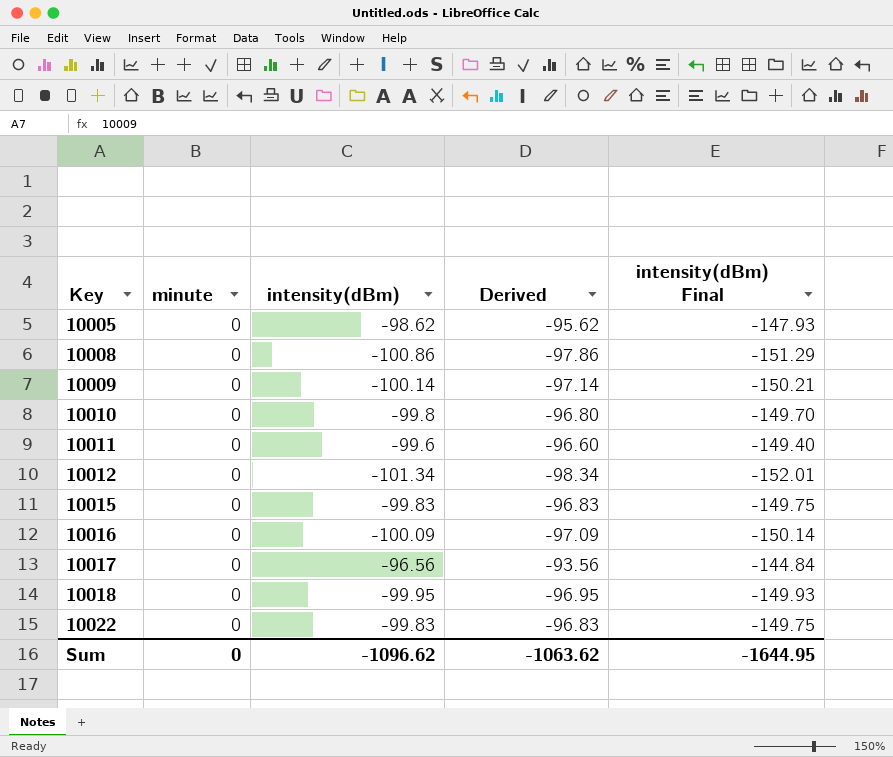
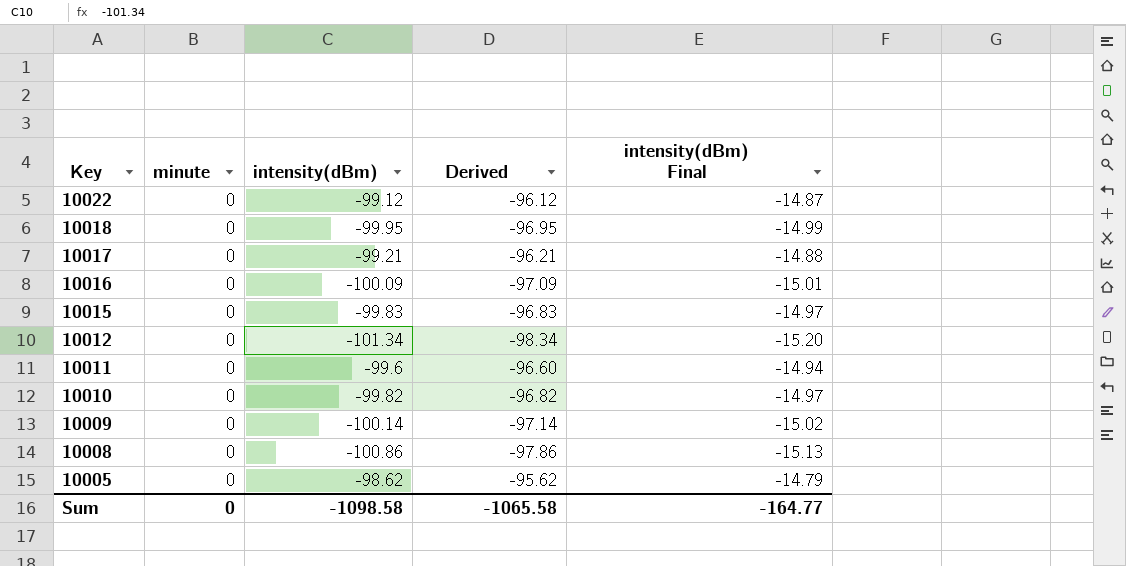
row order: Key ascending -> Key descending
column intensity(dBm) Final | formula: [intensity(dBm)] * 1.5 -> [intensity(dBm)] * 0.15
10022 | intensity(dBm): -99.83 -> -99.12
10022 | Derived: -96.83 -> -96.12
10017 | intensity(dBm): -96.56 -> -99.21
10017 | Derived: -93.56 -> -96.21
10010 | intensity(dBm): -99.8 -> -99.82
10010 | Derived: -96.80 -> -96.82
Sum | intensity(dBm): -1096.62 -> -1098.58
Sum | Derived: -1063.62 -> -1065.58
Sum | intensity(dBm) Final: -1644.95 -> -164.77

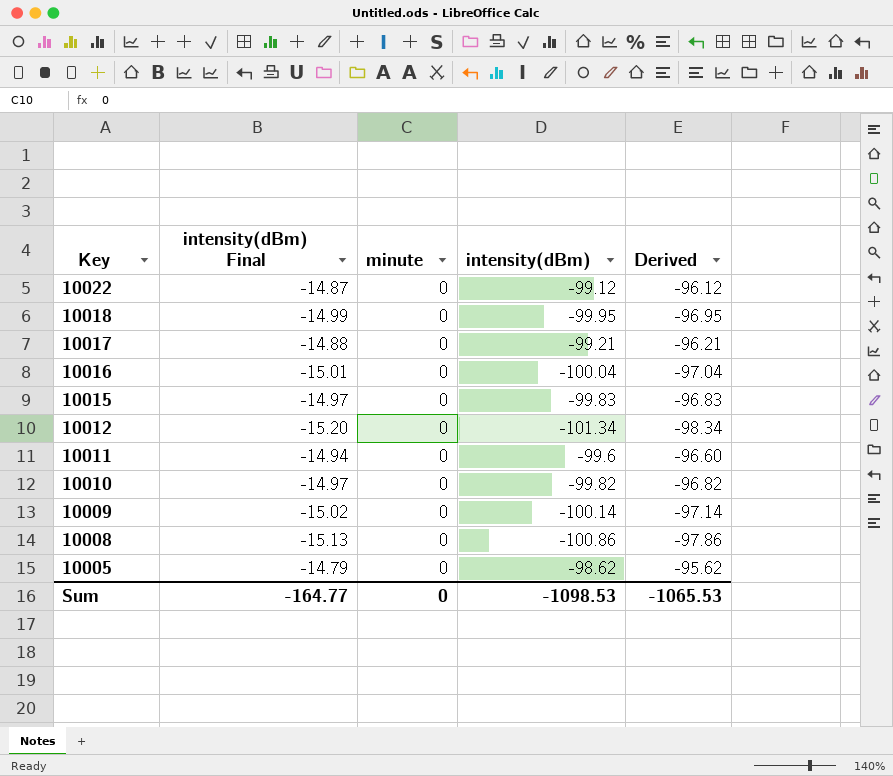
column intensity(dBm) Final | position: 5 -> 2
10016 | intensity(dBm): -100.09 -> -100.04
10016 | Derived: -97.09 -> -97.04
Sum | intensity(dBm): -1098.58 -> -1098.53
Sum | Derived: -1065.58 -> -1065.53

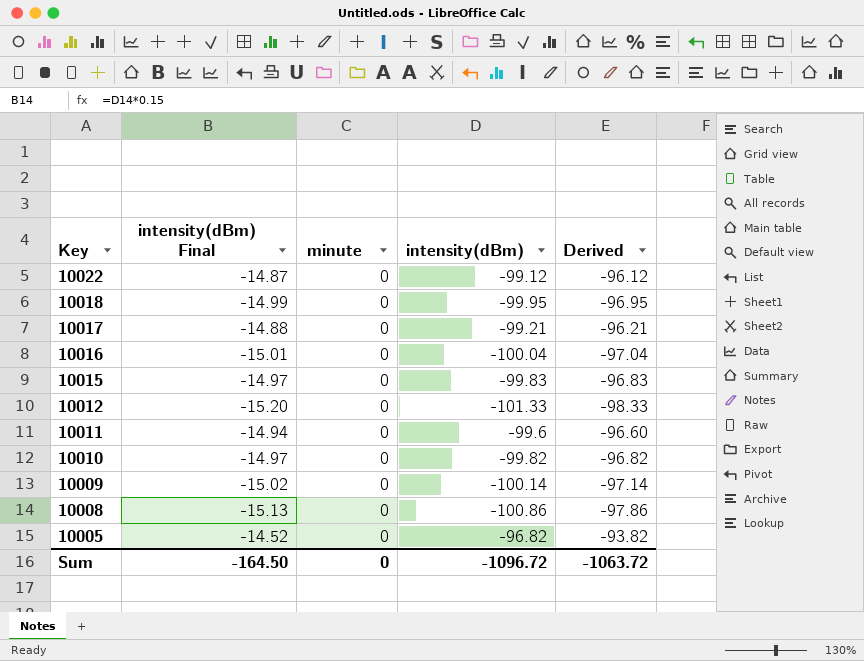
10012 | intensity(dBm): -101.34 -> -101.33
10012 | Derived: -98.34 -> -98.33
10005 | intensity(dBm) Final: -14.79 -> -14.52
10005 | intensity(dBm): -98.62 -> -96.82
10005 | Derived: -95.62 -> -93.82
Sum | intensity(dBm) Final: -164.77 -> -164.50
Sum | intensity(dBm): -1098.53 -> -1096.72
Sum | Derived: -1065.53 -> -1063.72

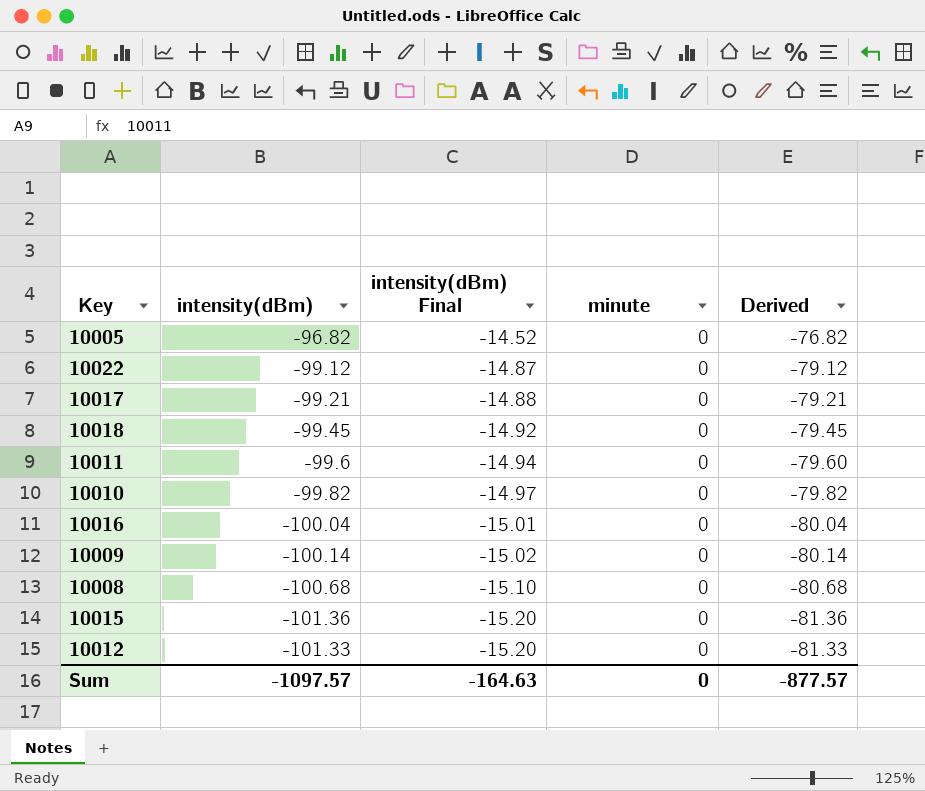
row order: Key descending -> intensity(dBm) Final descending
column intensity(dBm) | position: 4 -> 2
column Derived | formula: [intensity(dBm)] + 3 -> [intensity(dBm)] + 20
10018 | intensity(dBm): -99.95 -> -99.45
10018 | intensity(dBm) Final: -14.99 -> -14.92
10008 | intensity(dBm): -100.86 -> -100.68
10008 | intensity(dBm) Final: -15.13 -> -15.10
10015 | intensity(dBm): -99.83 -> -101.36
10015 | intensity(dBm) Final: -14.97 -> -15.20
Sum | intensity(dBm): -1096.72 -> -1097.57
Sum | intensity(dBm) Final: -164.50 -> -164.63
Sum | Derived: -1063.72 -> -877.57

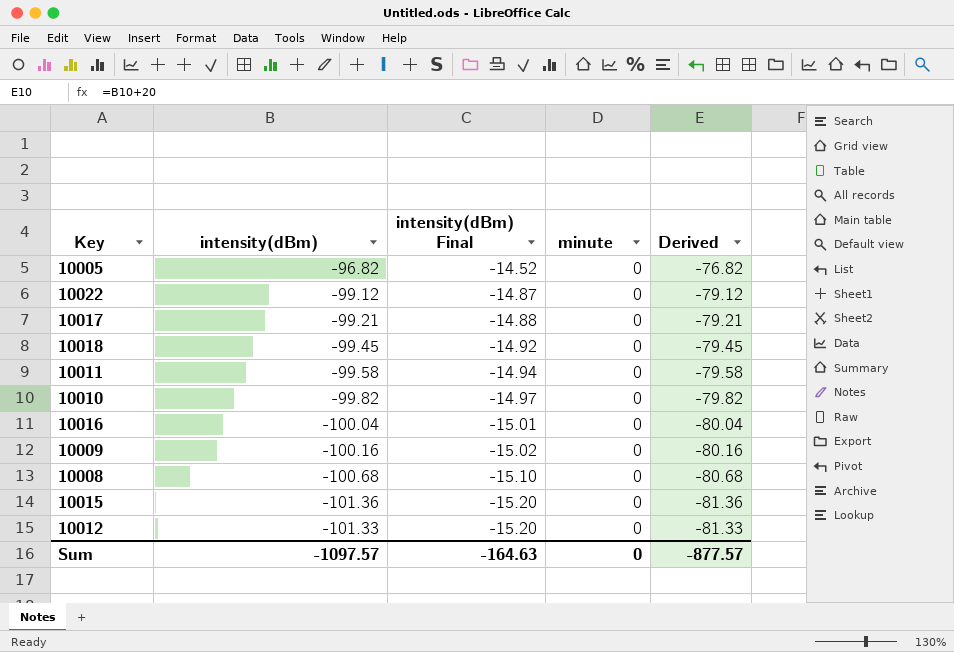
10011 | intensity(dBm): -99.6 -> -99.58
10011 | Derived: -79.60 -> -79.58
10009 | intensity(dBm): -100.14 -> -100.16
10009 | Derived: -80.14 -> -80.16

